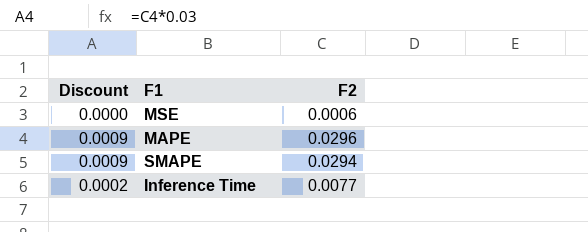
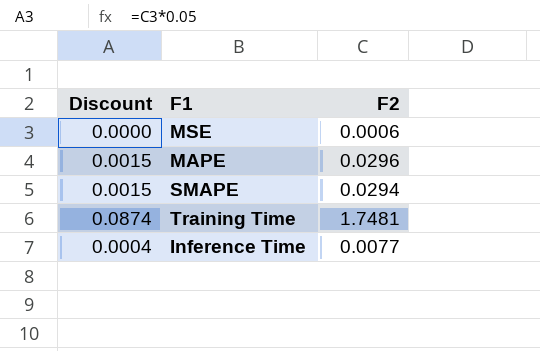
column Discount | formula: [F2] * 0.03 -> [F2] * 0.05
row Training Time: none -> 0.0874 | 1.7481

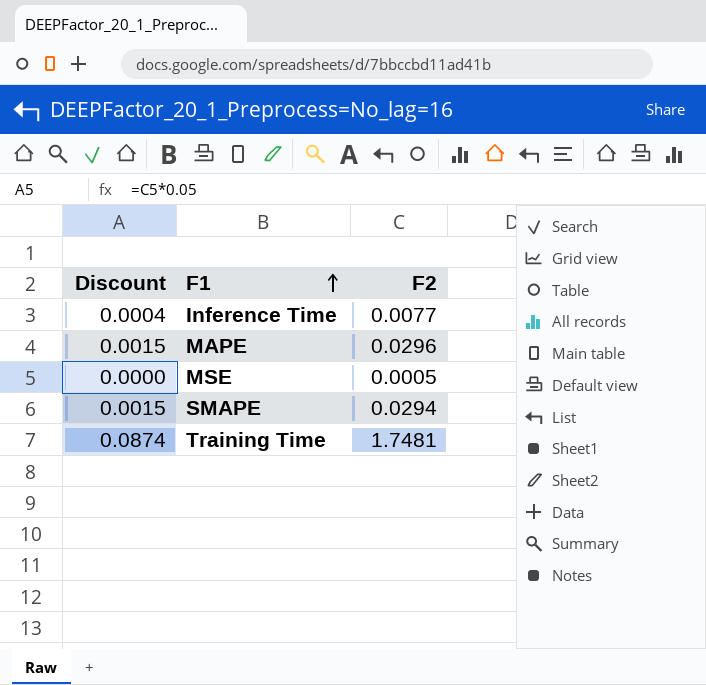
row order: none -> F1 ascending
MSE | F2: 0.0006 -> 0.0005

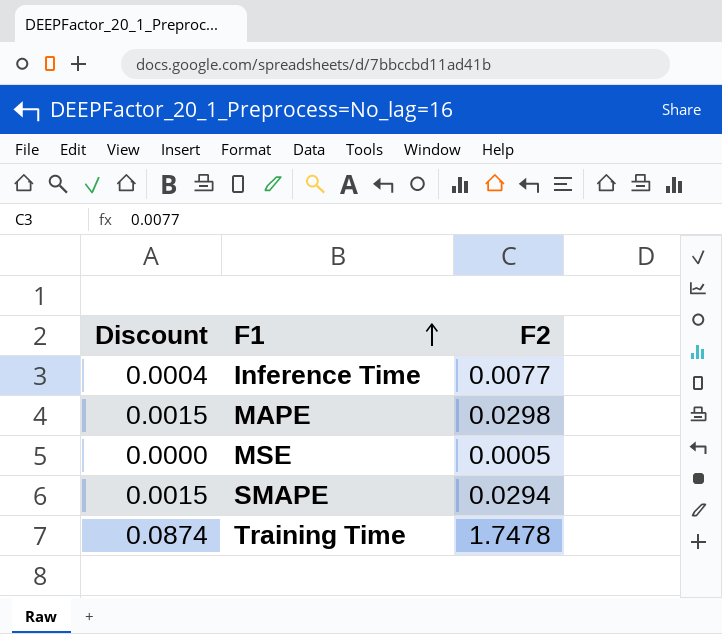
MAPE | F2: 0.0296 -> 0.0298
Training Time | F2: 1.7481 -> 1.7478

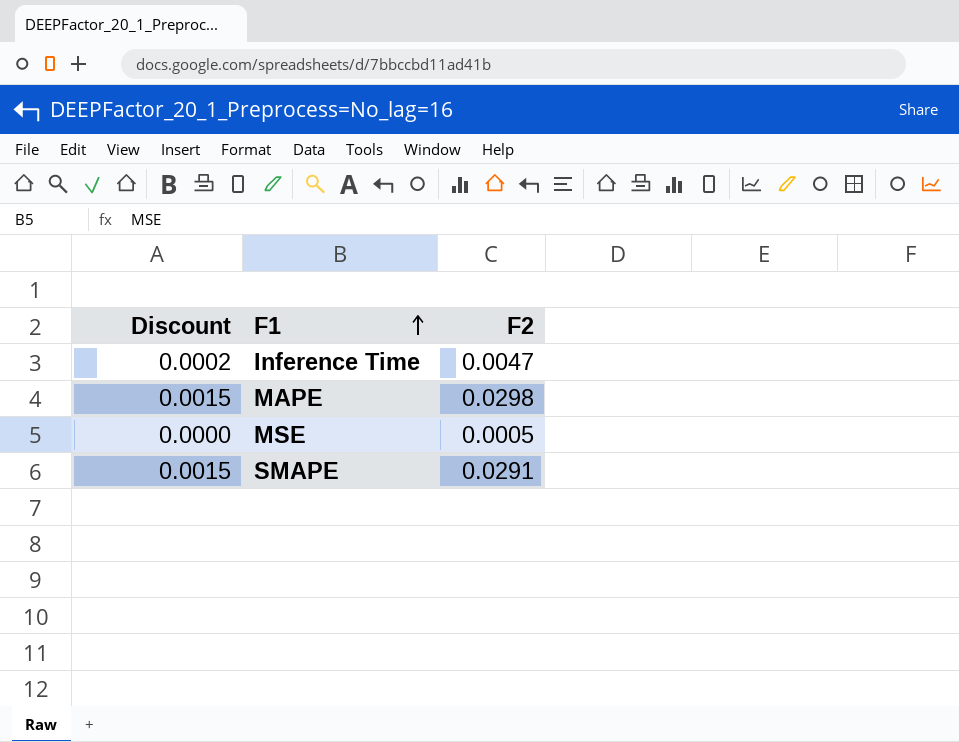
row Training Time: 0.0874 | 1.7478 -> none
Inference Time | Discount: 0.0004 -> 0.0002
Inference Time | F2: 0.0077 -> 0.0047
SMAPE | F2: 0.0294 -> 0.0291

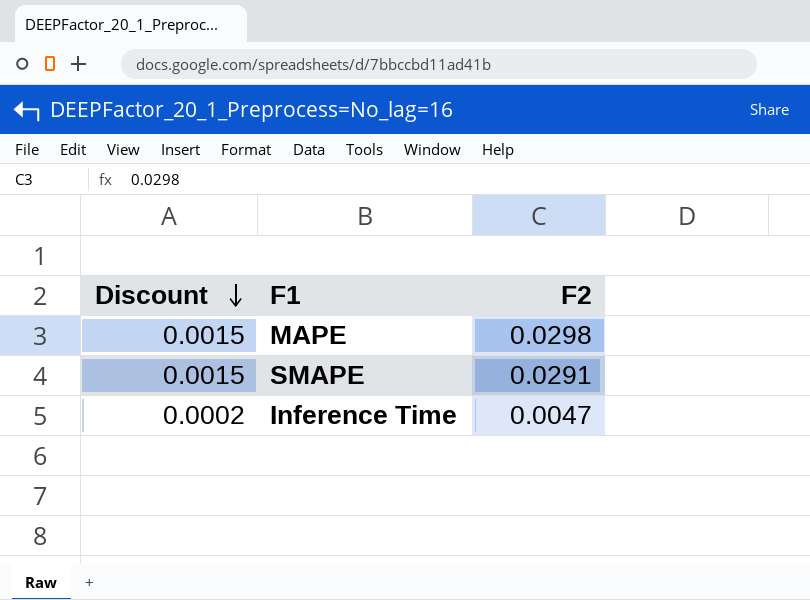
row order: F1 ascending -> Discount descending
row MSE: 0.0000 | 0.0005 -> none

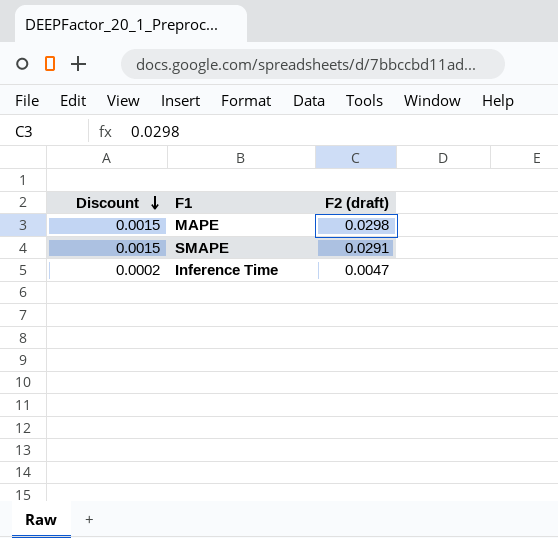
column name: F2 -> F2 (draft)

